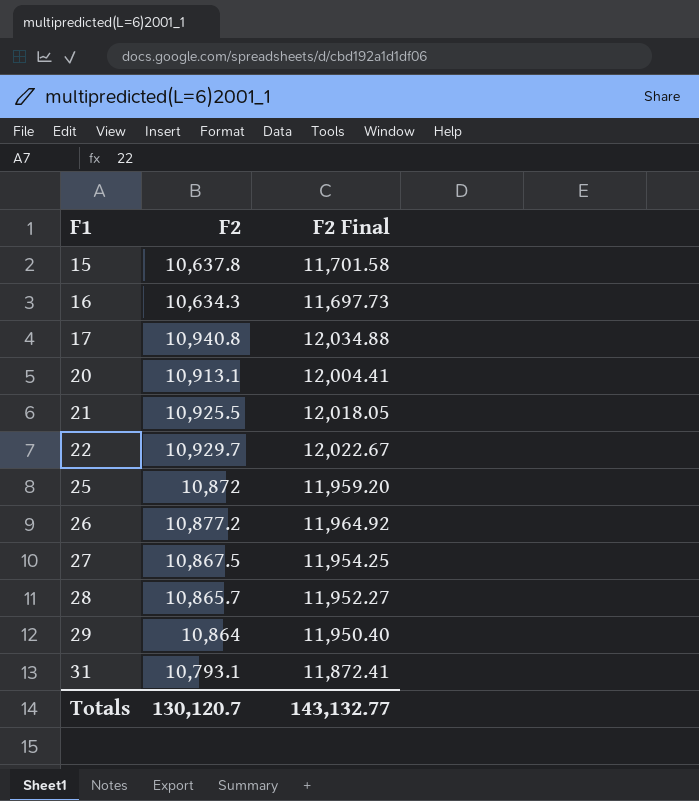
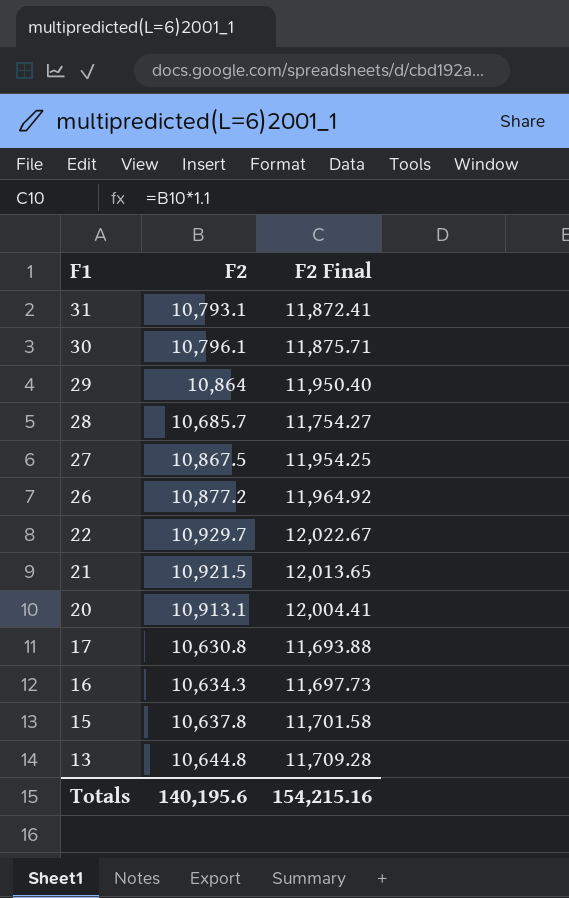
row order: F1 ascending -> F1 descending
row 25: 10,872 | 11,959.20 -> none
row 30: none -> 10,796.1 | 11,875.71
28 | F2: 10,865.7 -> 10,685.7
28 | F2 Final: 11,952.27 -> 11,754.27
21 | F2: 10,925.5 -> 10,921.5
21 | F2 Final: 12,018.05 -> 12,013.65
17 | F2: 10,940.8 -> 10,630.8
17 | F2 Final: 12,034.88 -> 11,693.88
row 13: none -> 10,644.8 | 11,709.28
Totals | F2: 130,120.7 -> 140,195.6
Totals | F2 Final: 143,132.77 -> 154,215.16

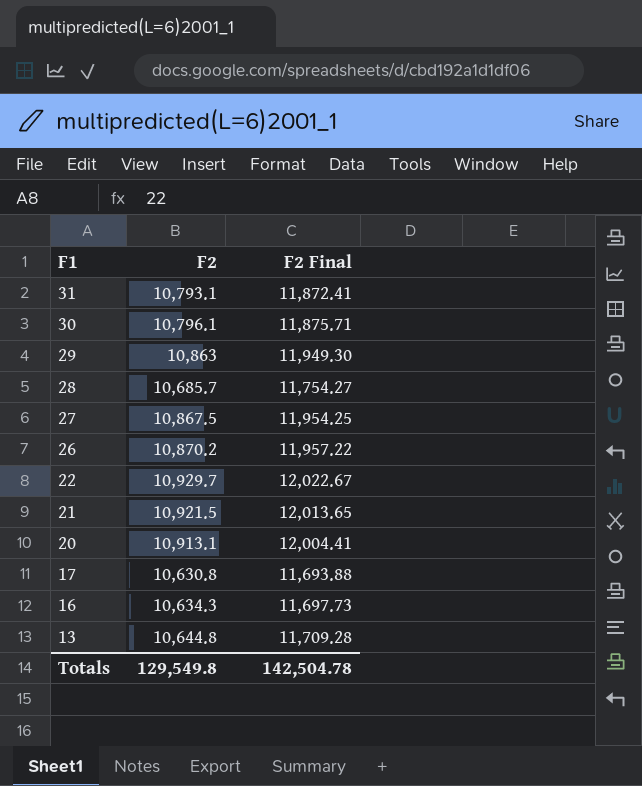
row 15: 10,637.8 | 11,701.58 -> none
29 | F2: 10,864 -> 10,863
29 | F2 Final: 11,950.40 -> 11,949.30
26 | F2: 10,877.2 -> 10,870.2
26 | F2 Final: 11,964.92 -> 11,957.22
Totals | F2: 140,195.6 -> 129,549.8
Totals | F2 Final: 154,215.16 -> 142,504.78

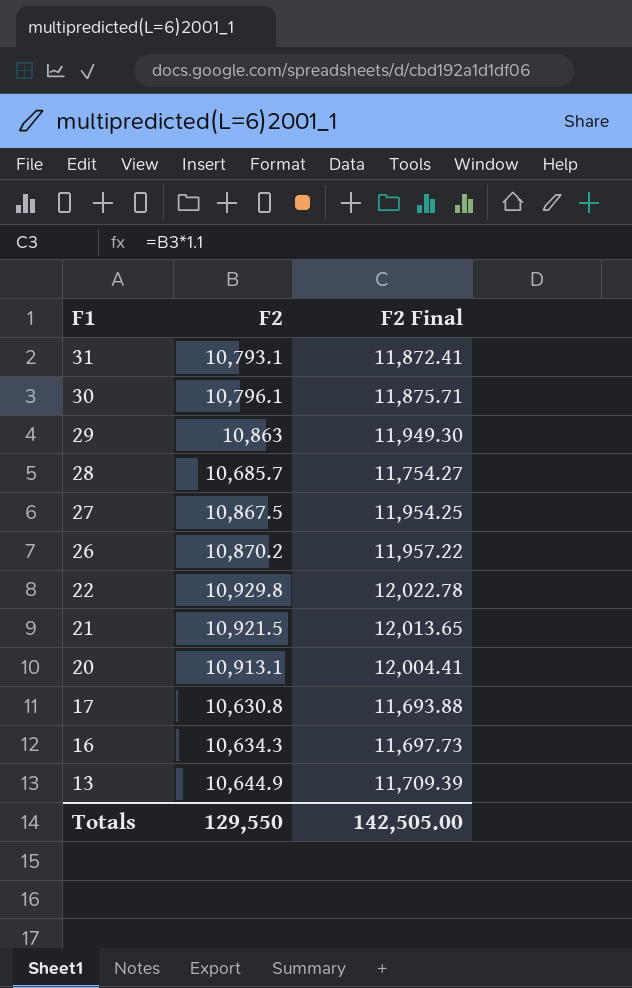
22 | F2: 10,929.7 -> 10,929.8
22 | F2 Final: 12,022.67 -> 12,022.78
13 | F2: 10,644.8 -> 10,644.9
13 | F2 Final: 11,709.28 -> 11,709.39
Totals | F2: 129,549.8 -> 129,550
Totals | F2 Final: 142,504.78 -> 142,505.00

